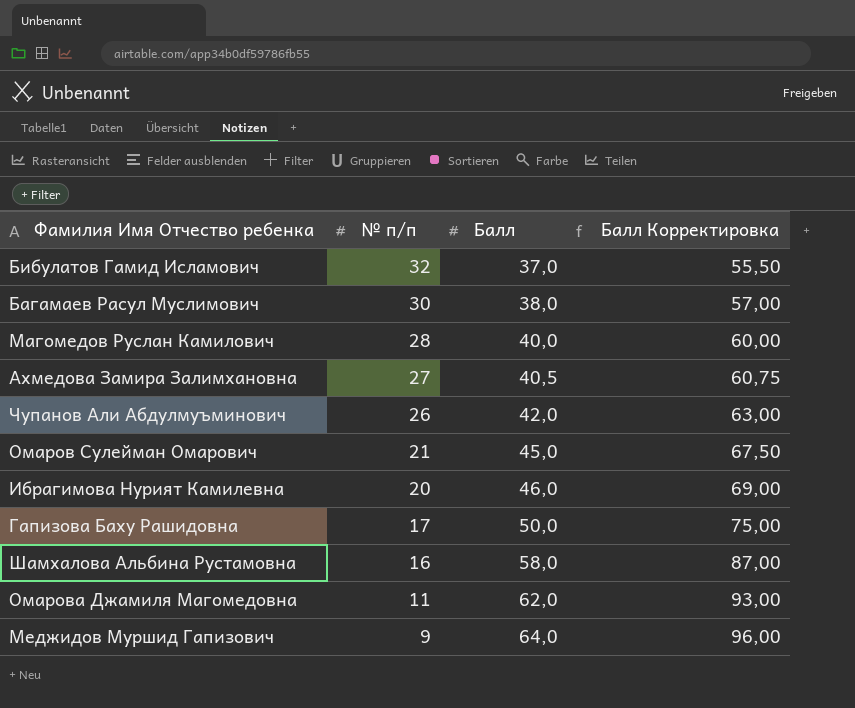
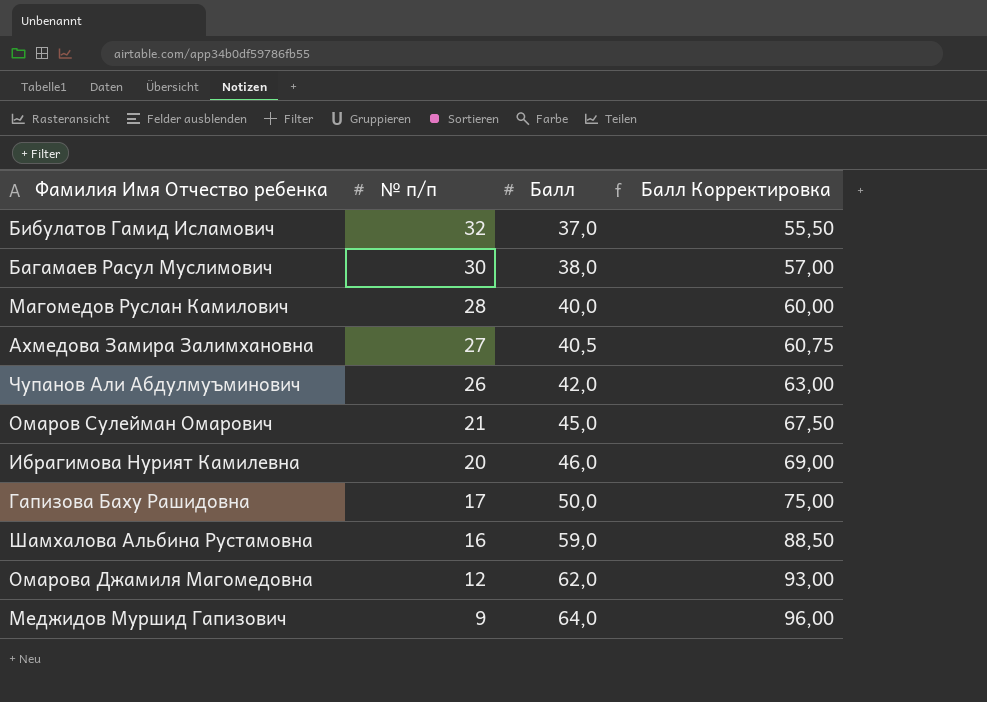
Шамхалова Альбина Рустамовна | Балл: 58,0 -> 59,0
Шамхалова Альбина Рустамовна | Балл Корректировка: 87,00 -> 88,50
Омарова Джамиля Магомедовна | № п/п: 11 -> 12

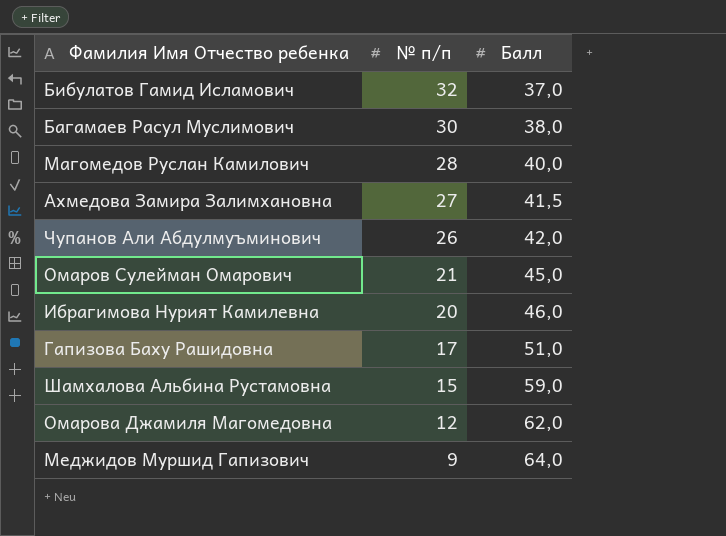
column Балл Корректировка | formula: [Балл] * 1,5 -> none
Ахмедова Замира Залимхановна | Балл: 40,5 -> 41,5
Гапизова Баху Рашидовна | Балл: 50,0 -> 51,0
Шамхалова Альбина Рустамовна | № п/п: 16 -> 15

